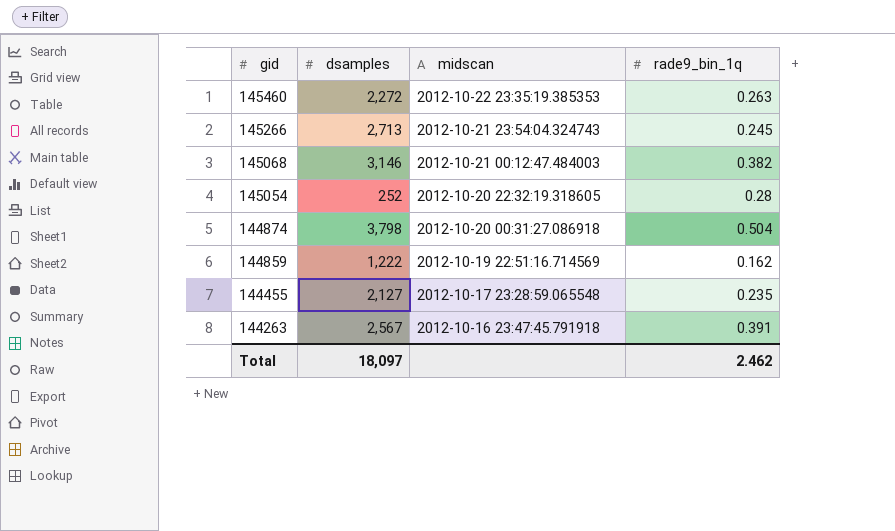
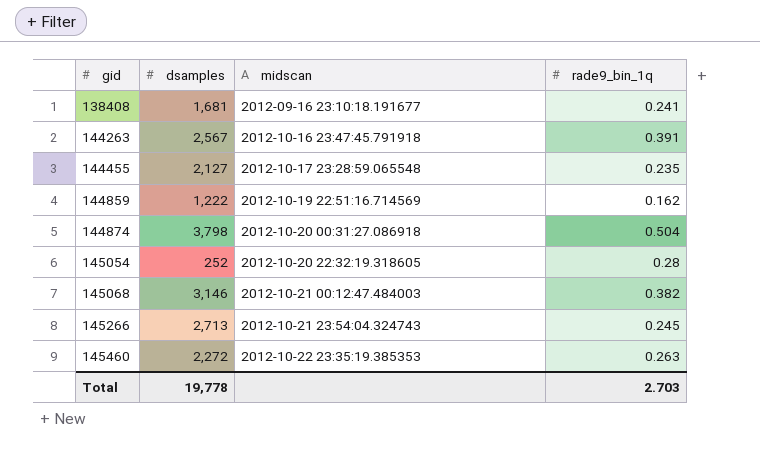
row order: gid descending -> gid ascending
row 138408: none -> 1,681 | 2012-09-16 23:10:18.191677 | 0.241
Total | dsamples: 18,097 -> 19,778
Total | rade9_bin_1q: 2.462 -> 2.703

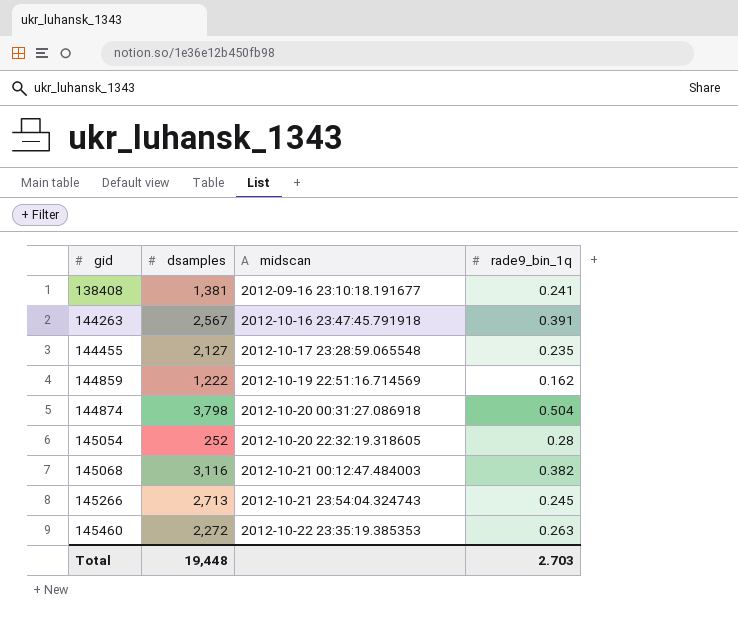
138408 | dsamples: 1,681 -> 1,381
145068 | dsamples: 3,146 -> 3,116
Total | dsamples: 19,778 -> 19,448

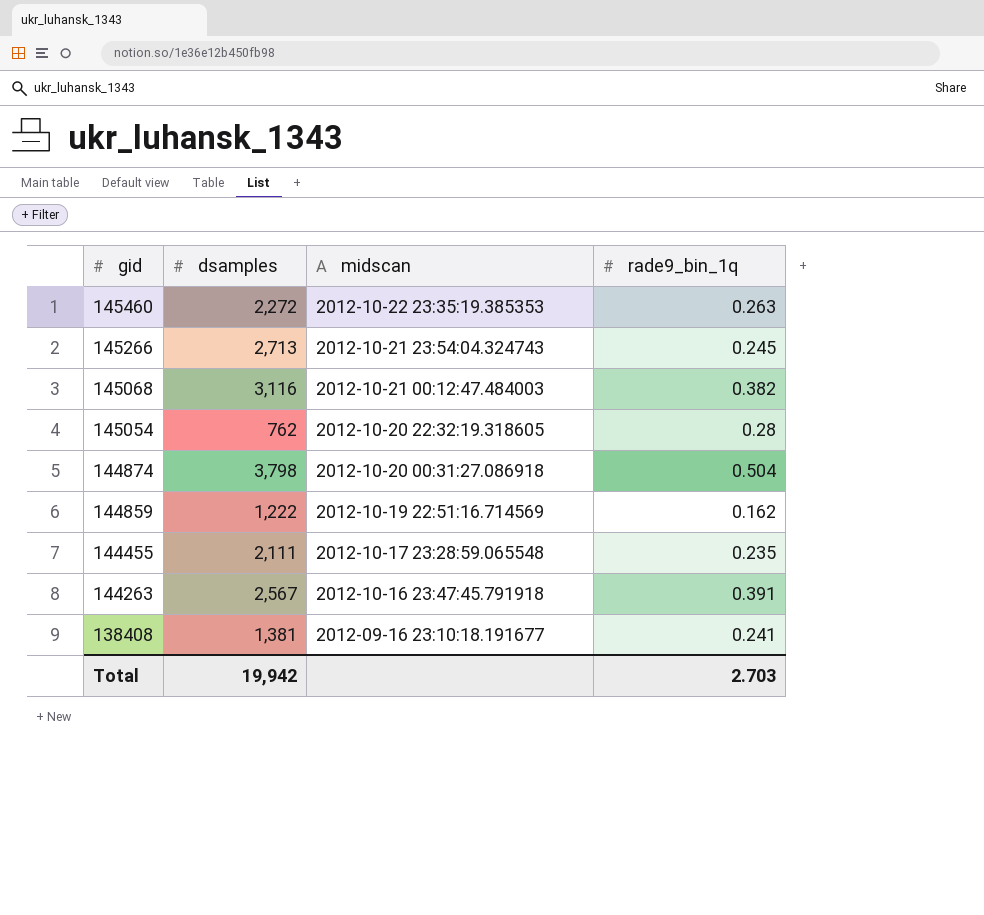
row order: gid ascending -> gid descending
145054 | dsamples: 252 -> 762
144455 | dsamples: 2,127 -> 2,111
Total | dsamples: 19,448 -> 19,942

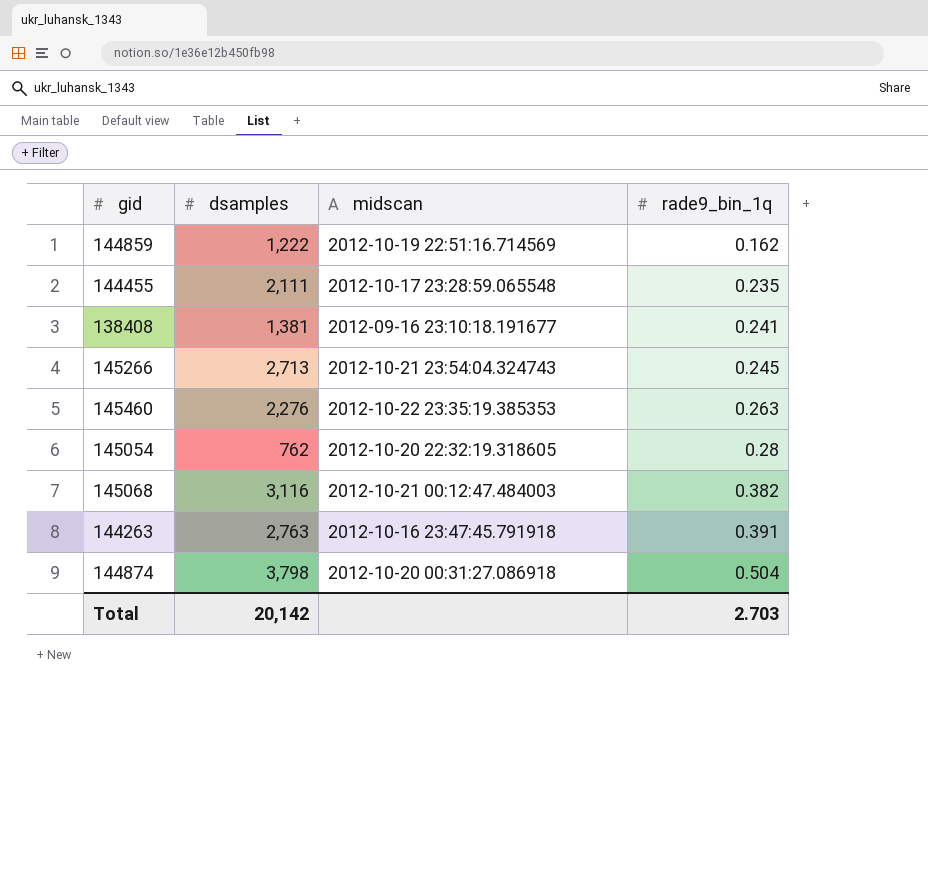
row order: gid descending -> rade9_bin_1q ascending
145460 | dsamples: 2,272 -> 2,276
144263 | dsamples: 2,567 -> 2,763
Total | dsamples: 19,942 -> 20,142

